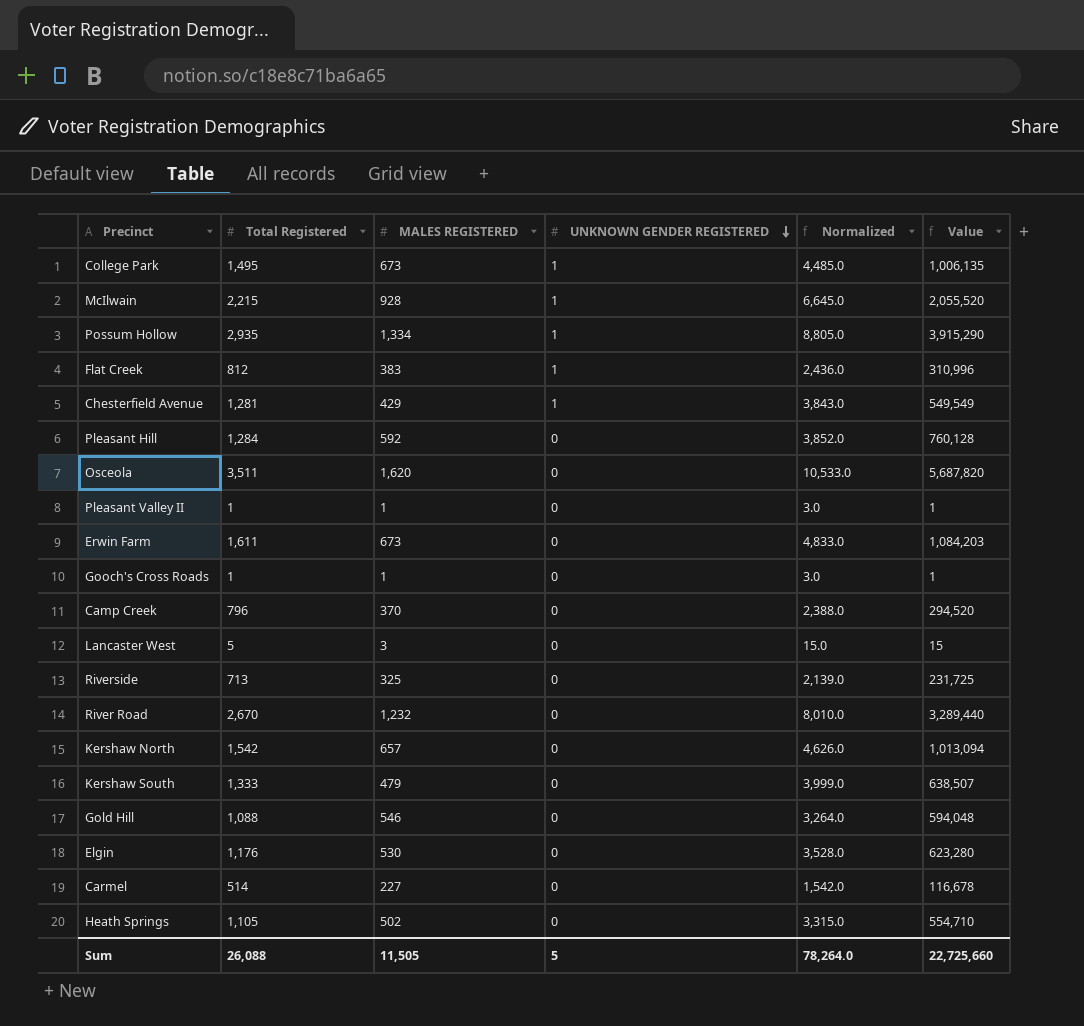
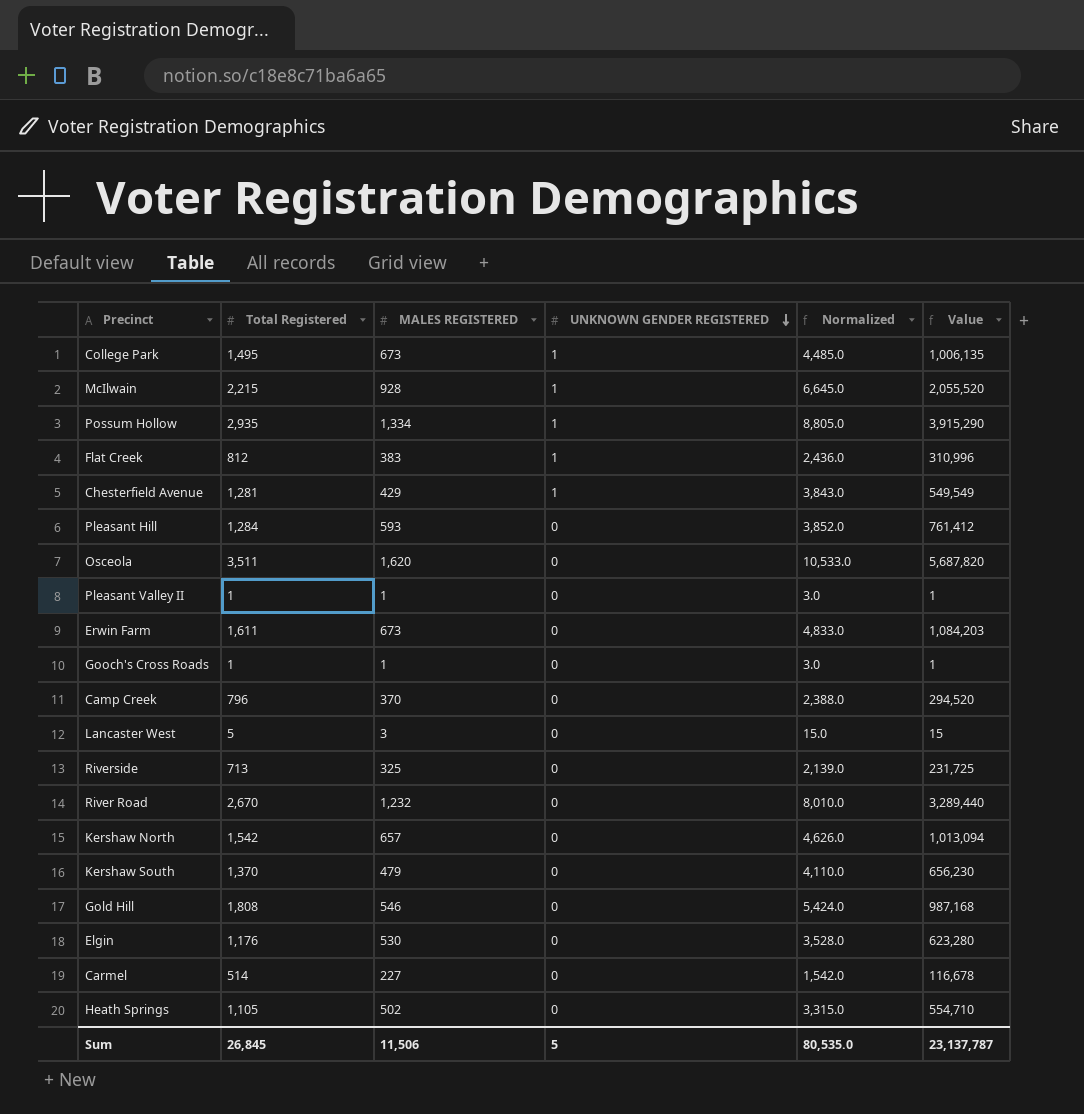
Pleasant Hill | MALES REGISTERED: 592 -> 593
Pleasant Hill | Value: 760,128 -> 761,412
Kershaw South | Total Registered: 1,333 -> 1,370
Kershaw South | Normalized: 3,999.0 -> 4,110.0
Kershaw South | Value: 638,507 -> 656,230
Gold Hill | Total Registered: 1,088 -> 1,808
Gold Hill | Normalized: 3,264.0 -> 5,424.0
Gold Hill | Value: 594,048 -> 987,168
Sum | Total Registered: 26,088 -> 26,845
Sum | MALES REGISTERED: 11,505 -> 11,506
Sum | Normalized: 78,264.0 -> 80,535.0
Sum | Value: 22,725,660 -> 23,137,787

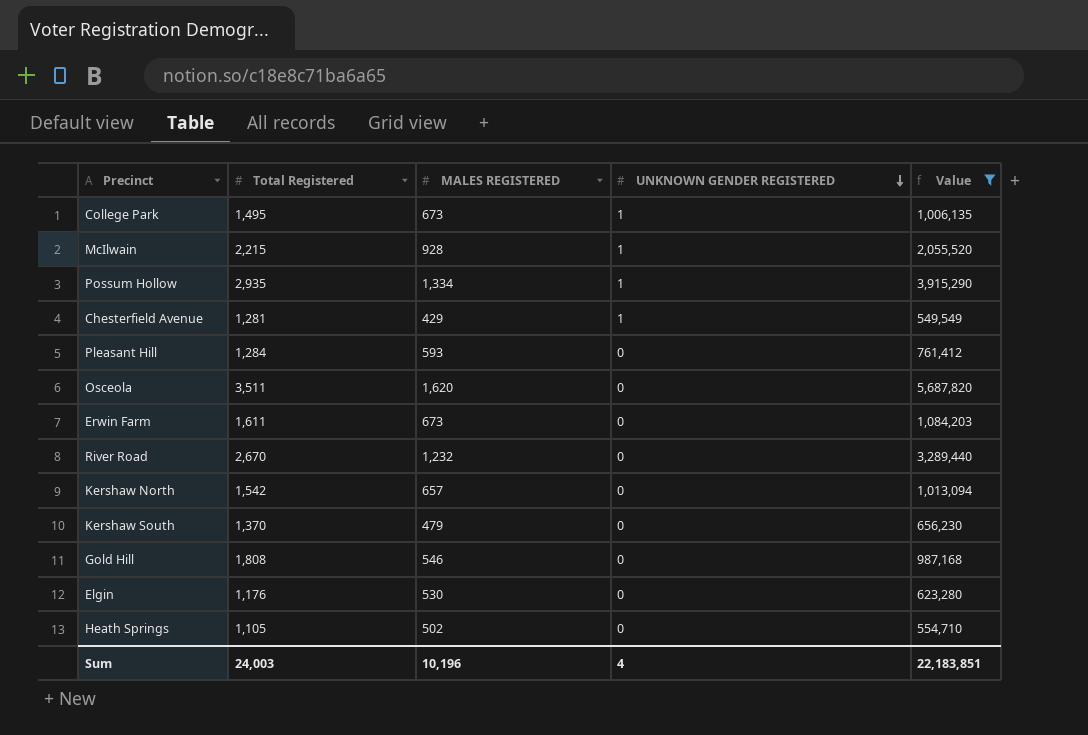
filter: none -> Value >= 549,549
column Normalized | formula: [Total Registered] * 3 -> none
Sum | Total Registered: 26,845 -> 24,003
Sum | MALES REGISTERED: 11,506 -> 10,196
Sum | UNKNOWN GENDER REGISTERED: 5 -> 4
Sum | Value: 23,137,787 -> 22,183,851

